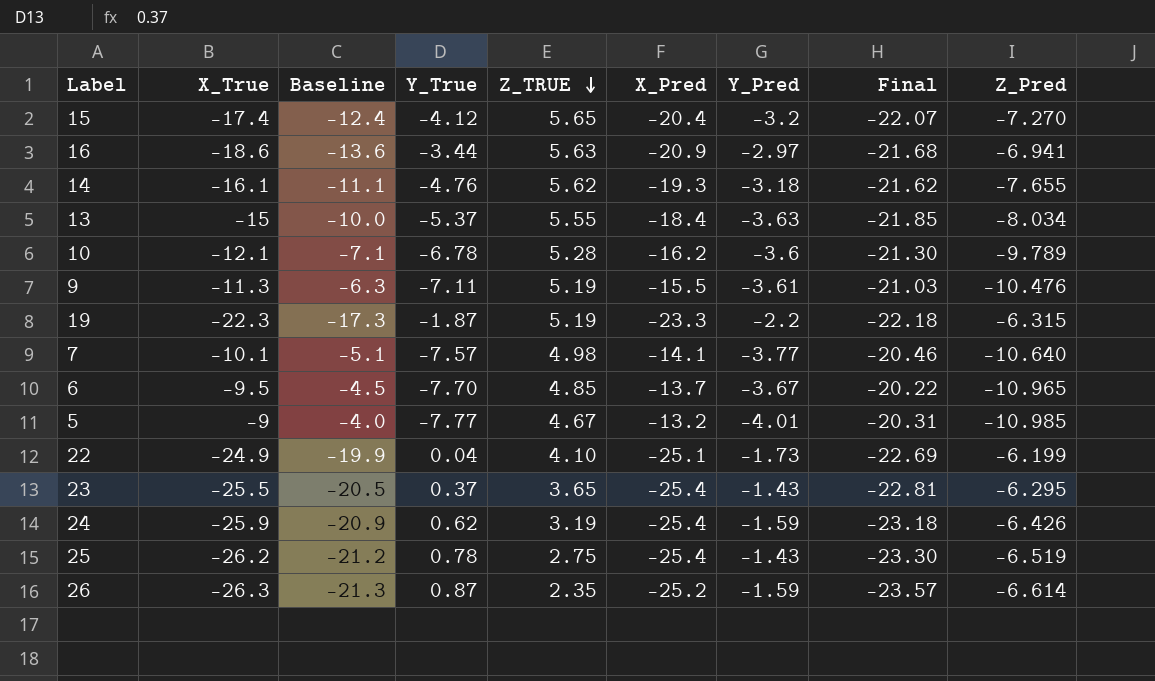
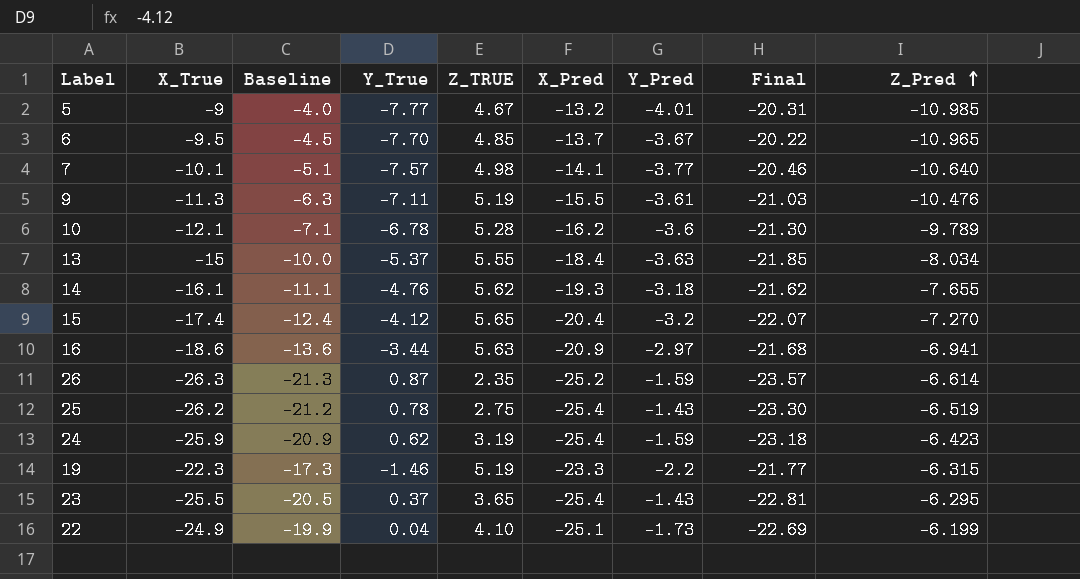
row order: Z_TRUE descending -> Z_Pred ascending
24 | Z_Pred: -6.426 -> -6.423
19 | Y_True: -1.87 -> -1.46
19 | Final: -22.18 -> -21.77

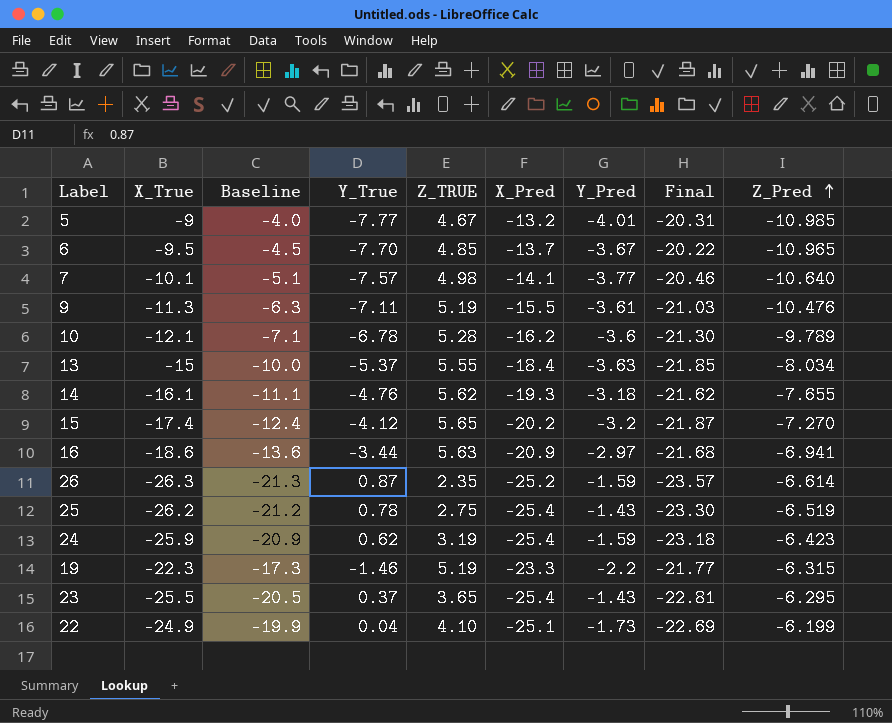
15 | X_Pred: -20.4 -> -20.2
15 | Final: -22.07 -> -21.87

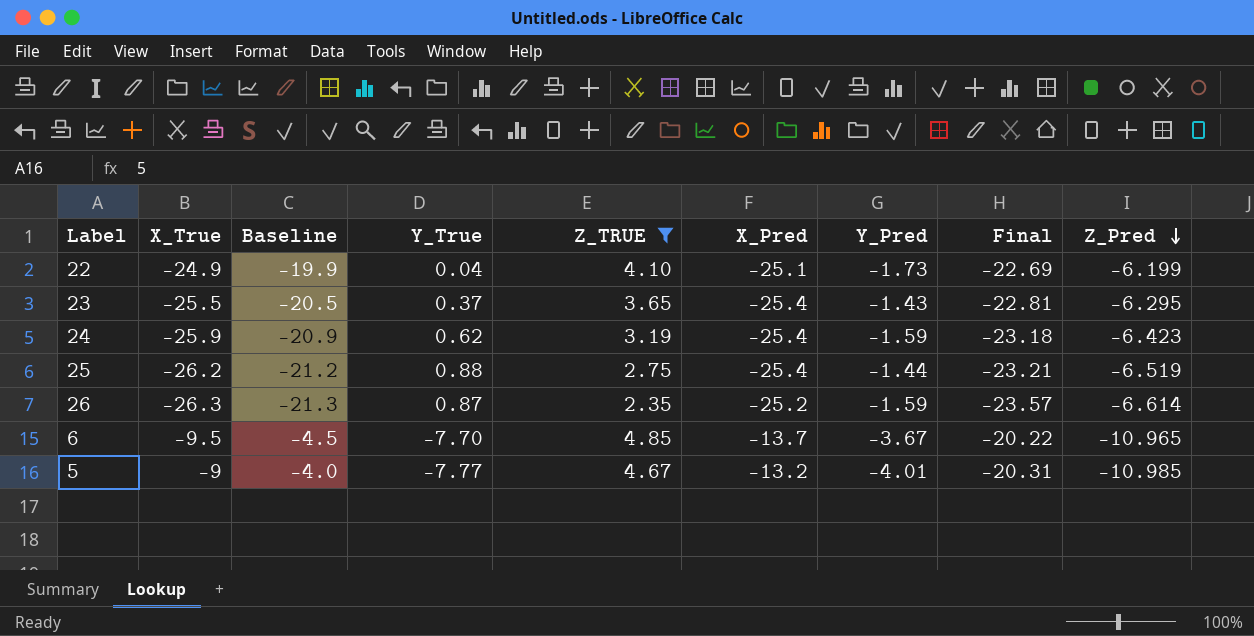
filter: none -> Z_TRUE <= 4.85
row order: Z_Pred ascending -> Z_Pred descending
25 | Y_True: 0.78 -> 0.88
25 | Y_Pred: -1.43 -> -1.44
25 | Final: -23.30 -> -23.21

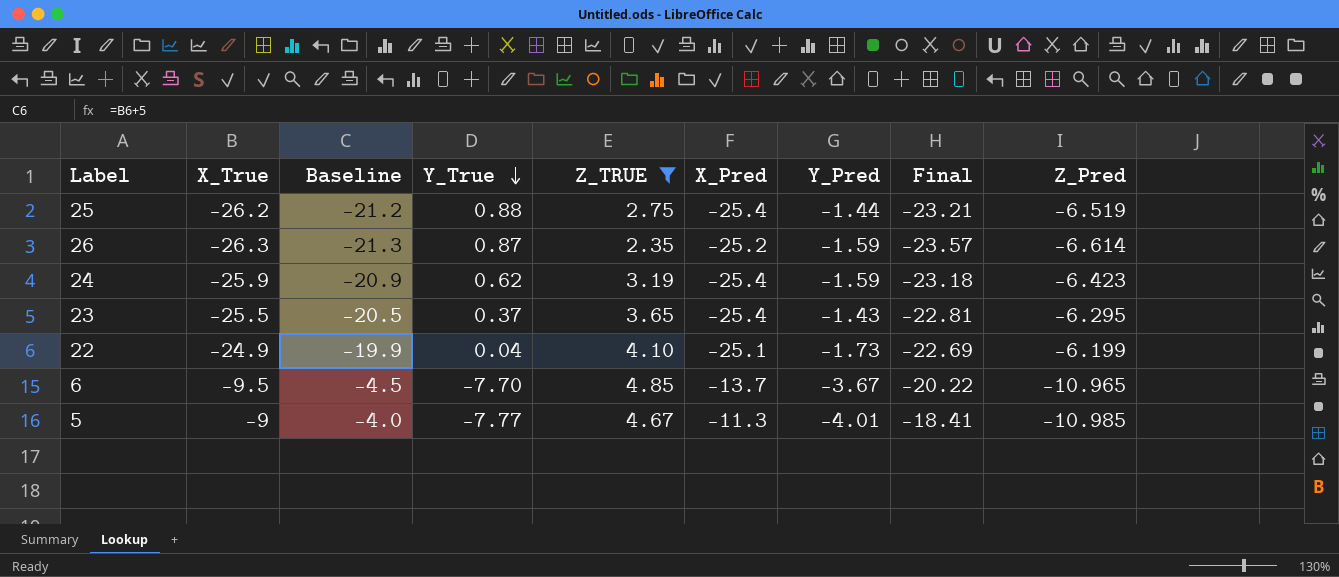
row order: Z_Pred descending -> Y_True descending
5 | X_Pred: -13.2 -> -11.3
5 | Final: -20.31 -> -18.41

